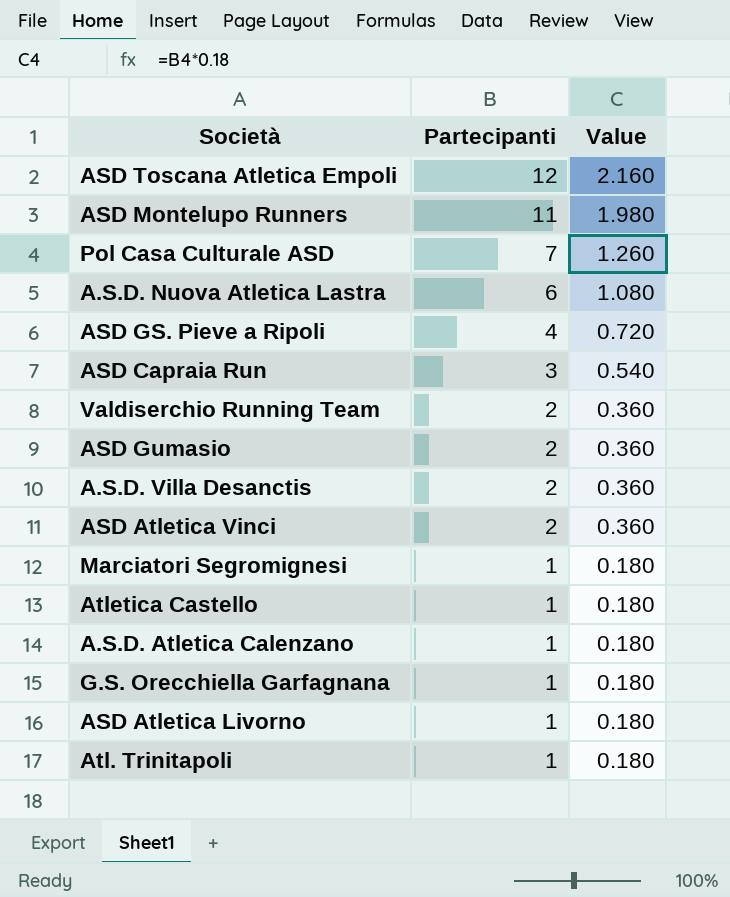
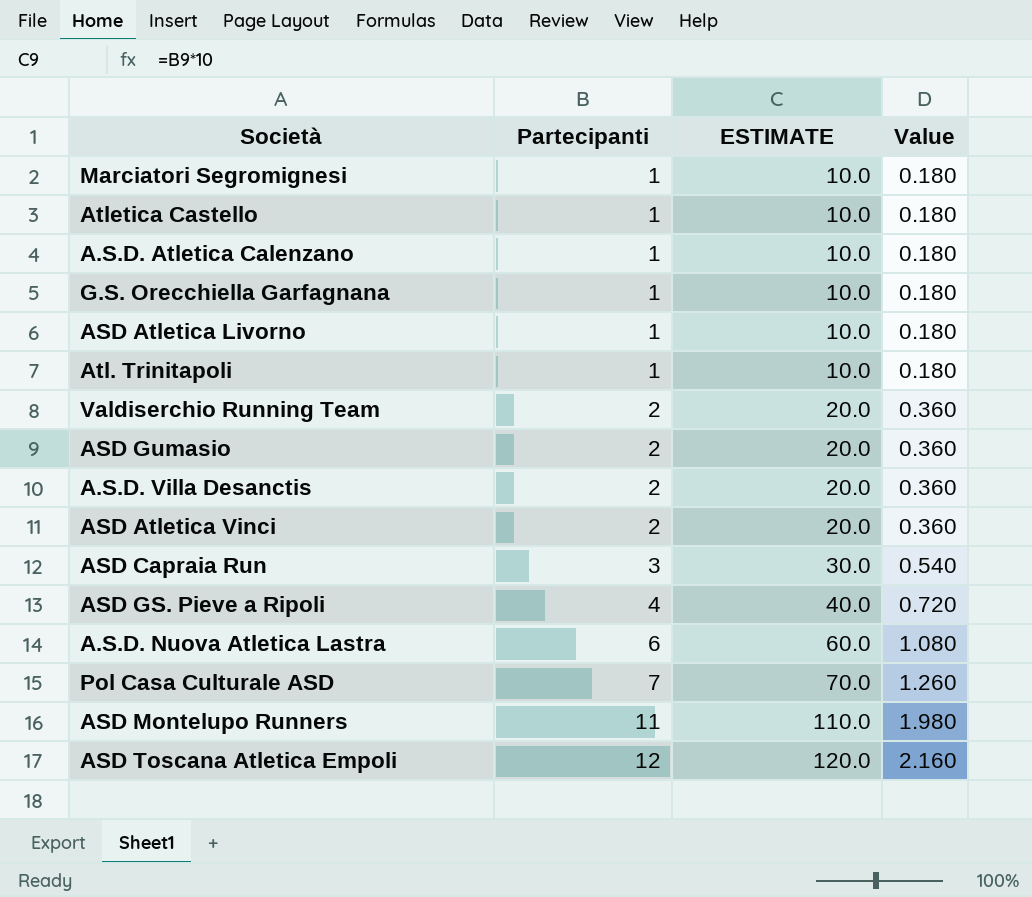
row order: Partecipanti descending -> Partecipanti ascending
column ESTIMATE | formula: none -> [Partecipanti] * 10

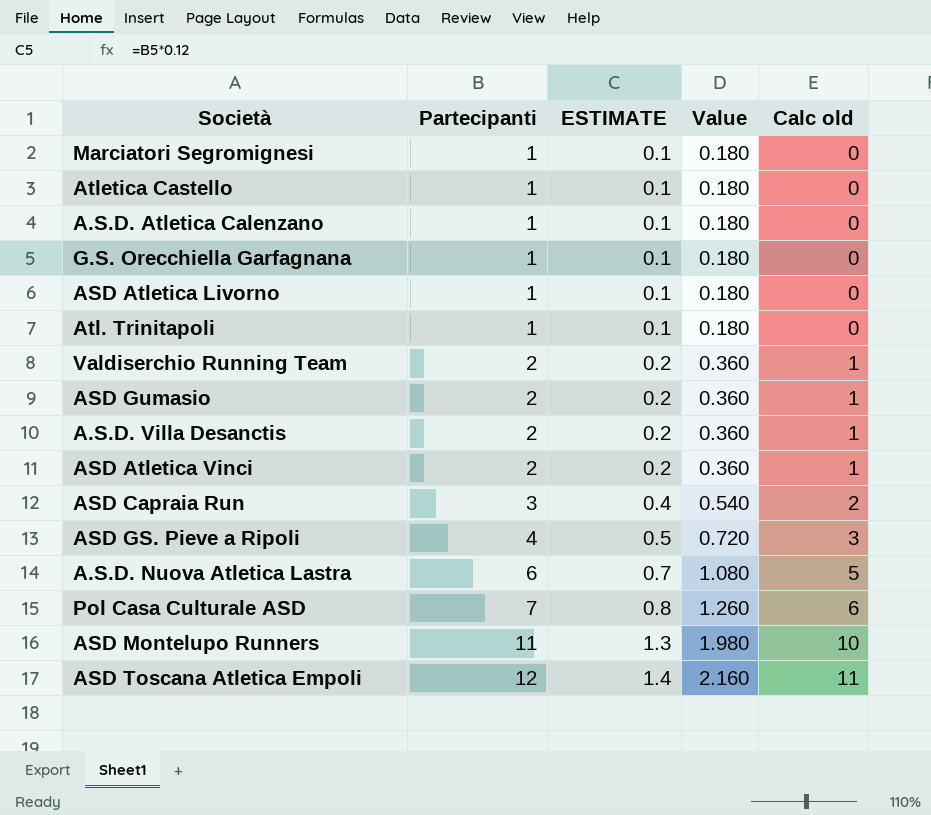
column ESTIMATE | formula: [Partecipanti] * 10 -> [Partecipanti] * 0.12
column Calc old | formula: none -> [Partecipanti] - 1

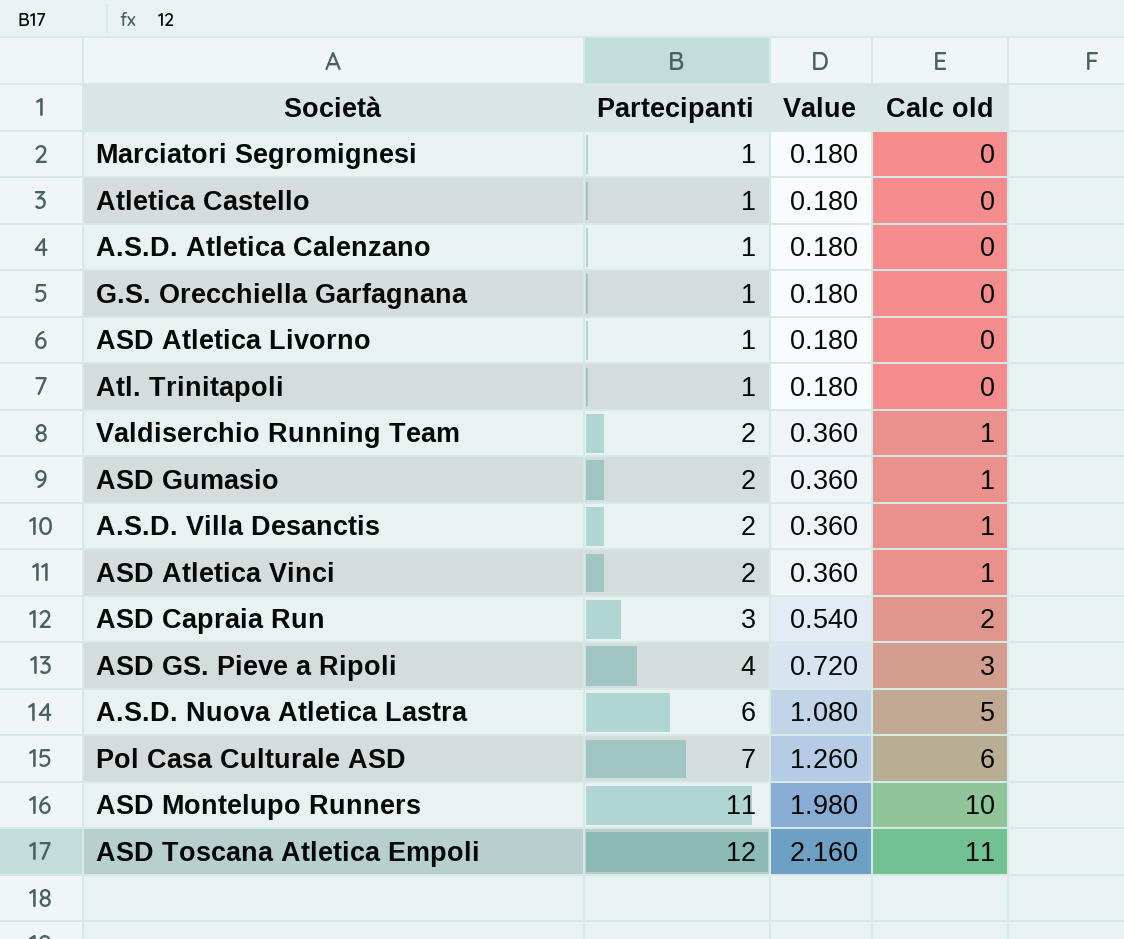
column ESTIMATE | formula: [Partecipanti] * 0.12 -> none

